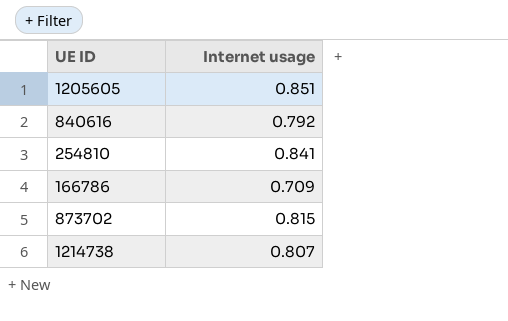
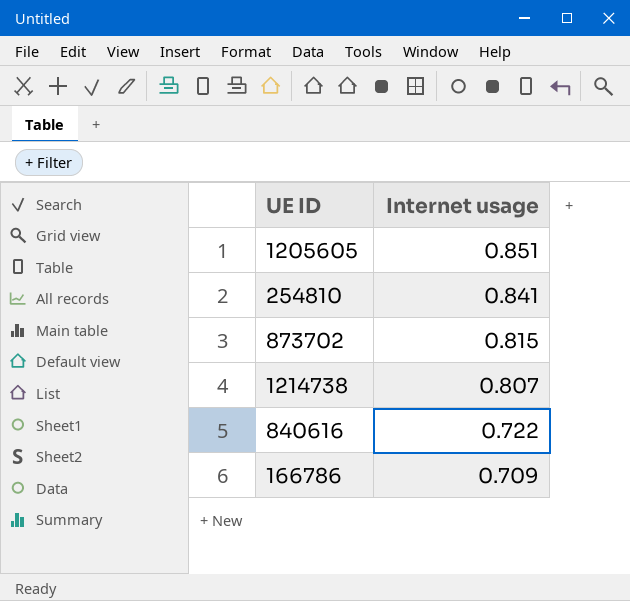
row order: none -> Internet usage descending
840616 | Internet usage: 0.792 -> 0.722

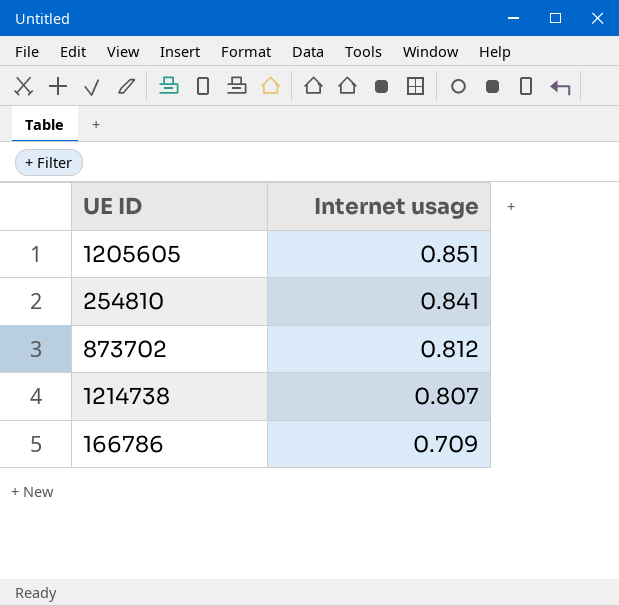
row 840616: 0.722 -> none
873702 | Internet usage: 0.815 -> 0.812

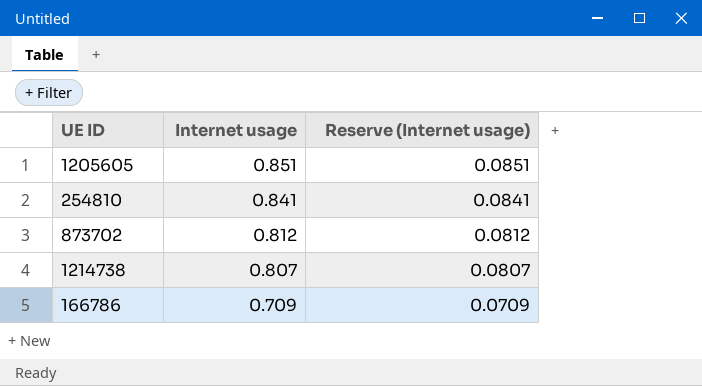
column Reserve (Internet usage) | formula: none -> [Internet usage] * 0.1

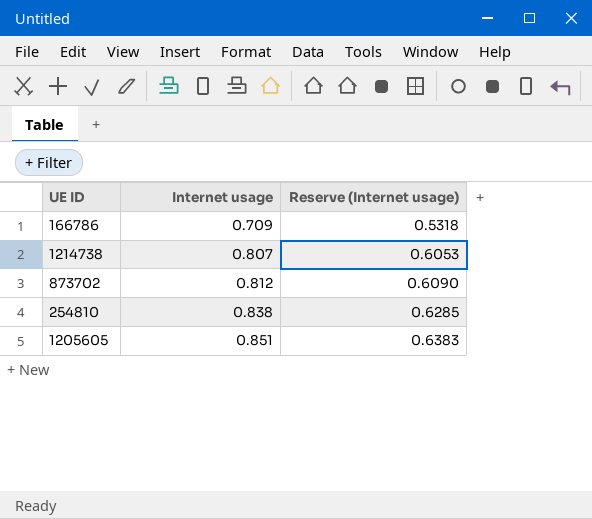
row order: Internet usage descending -> Internet usage ascending
column Reserve (Internet usage) | formula: [Internet usage] * 0.1 -> [Internet usage] * 0.75
254810 | Internet usage: 0.841 -> 0.838

